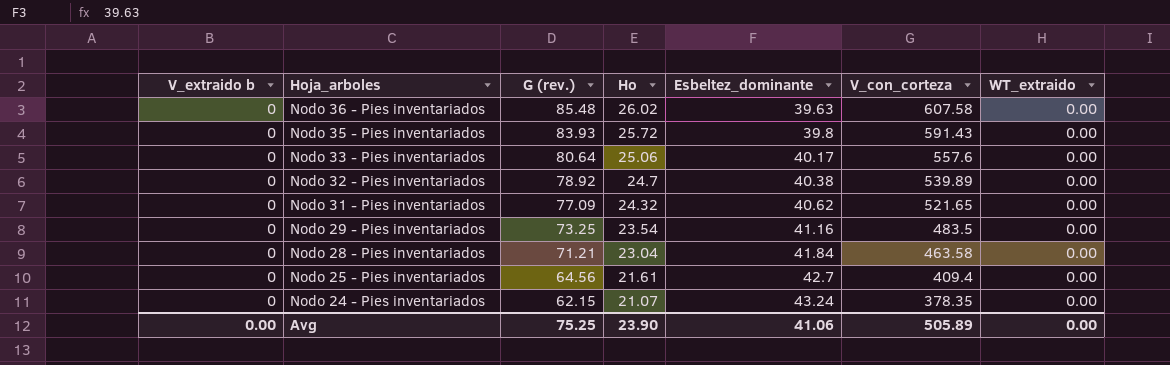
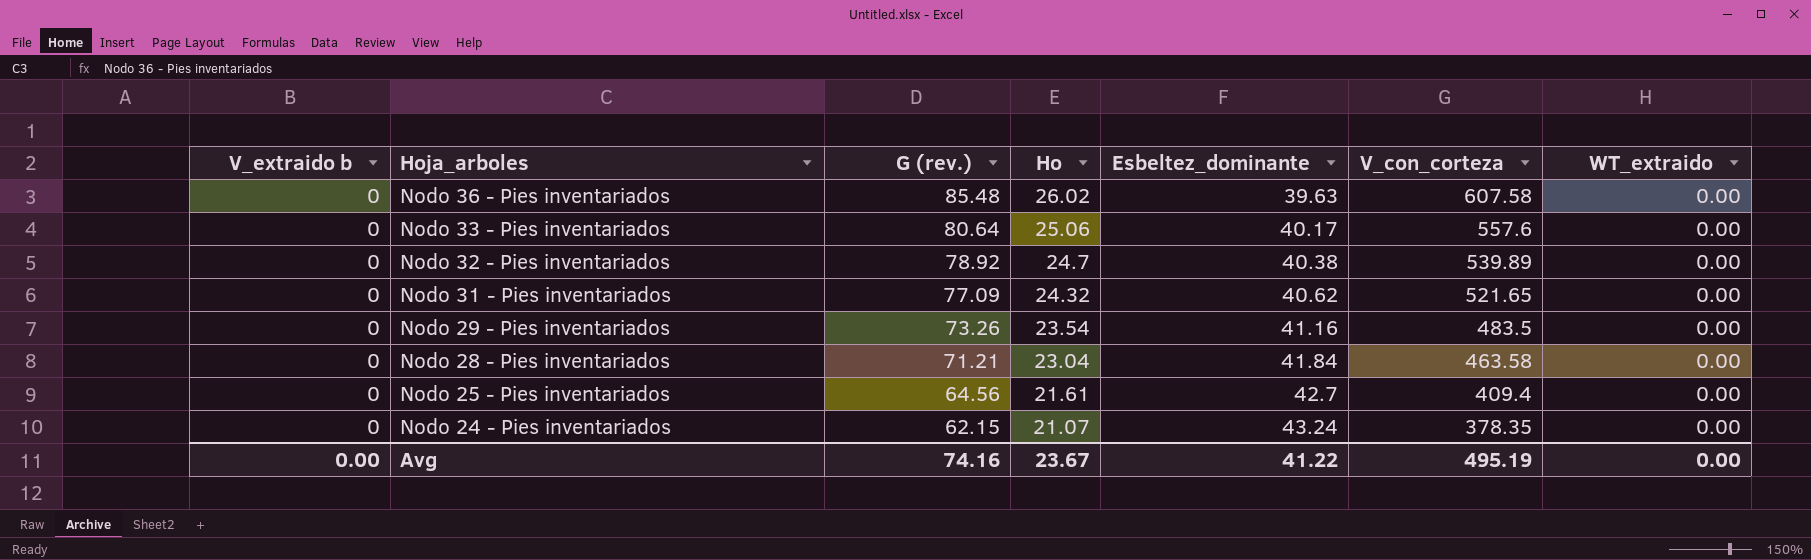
row Nodo 35 - Pies inventariados: 0 | 83.93 | 25.72 | 39.8 | 591.43 | 0.00 -> none
Nodo 29 - Pies inventariados | G (rev.): 73.25 -> 73.26
Avg | G (rev.): 75.25 -> 74.16
Avg | Ho: 23.90 -> 23.67
Avg | Esbeltez_dominante: 41.06 -> 41.22
Avg | V_con_corteza: 505.89 -> 495.19

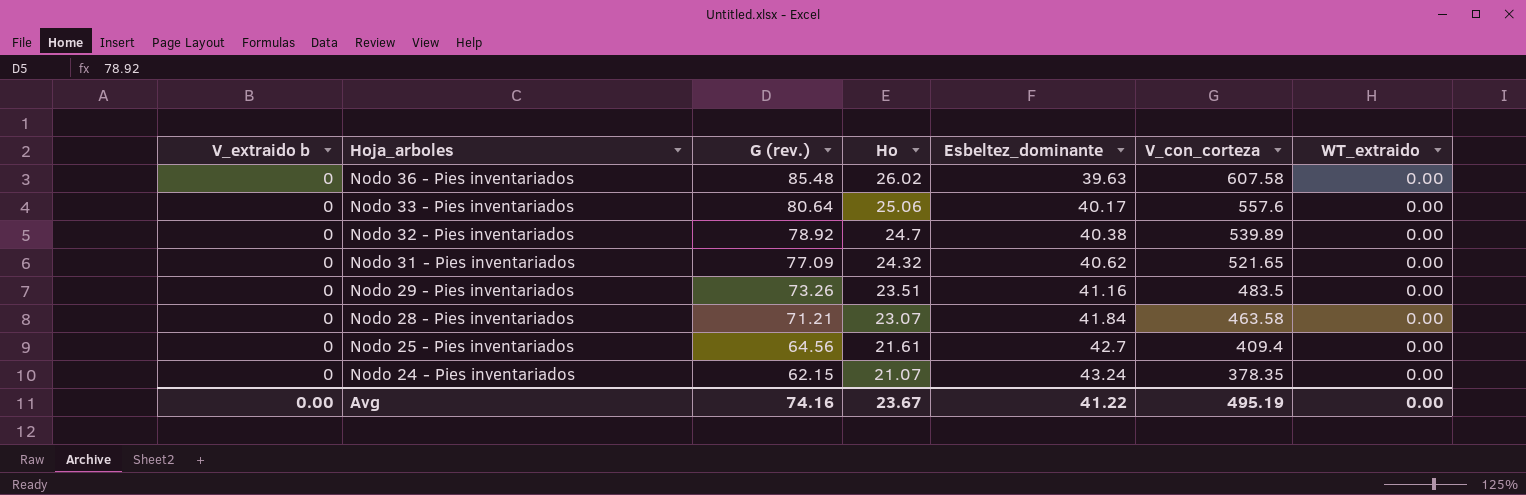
Nodo 29 - Pies inventariados | Ho: 23.54 -> 23.51
Nodo 28 - Pies inventariados | Ho: 23.04 -> 23.07

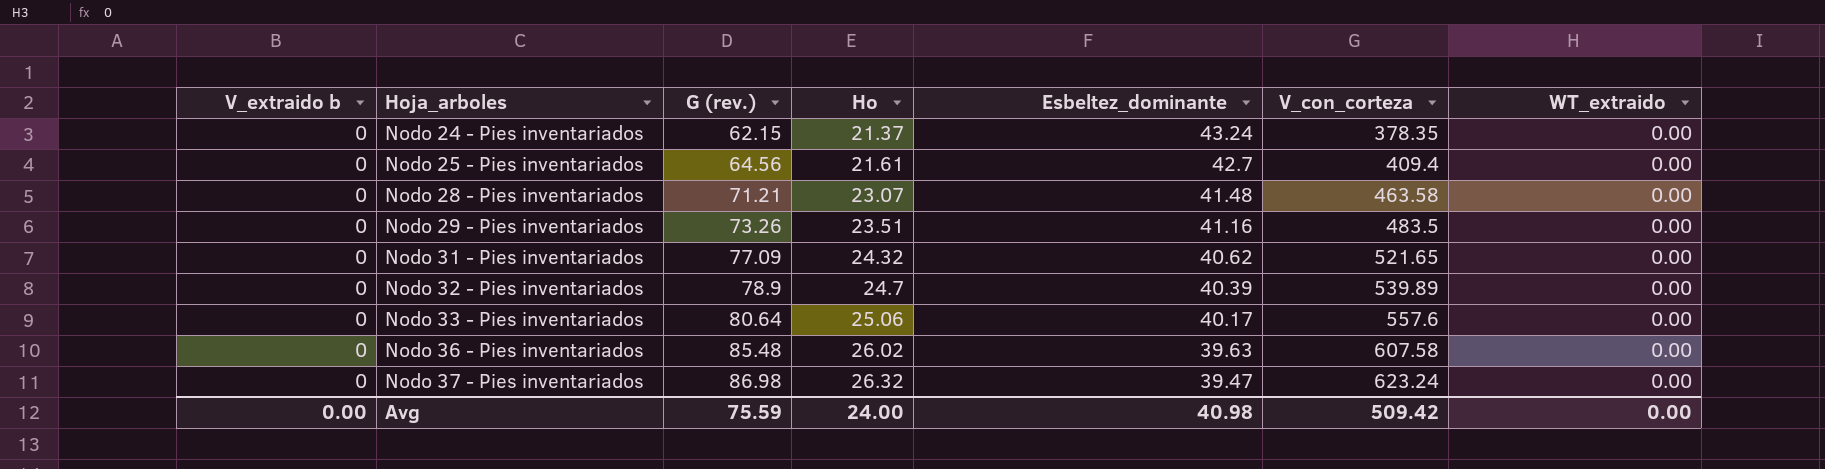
row order: Hoja_arboles descending -> Hoja_arboles ascending
Nodo 24 - Pies inventariados | Ho: 21.07 -> 21.37
Nodo 28 - Pies inventariados | Esbeltez_dominante: 41.84 -> 41.48
Nodo 32 - Pies inventariados | G (rev.): 78.92 -> 78.9
Nodo 32 - Pies inventariados | Esbeltez_dominante: 40.38 -> 40.39
row Nodo 37 - Pies inventariados: none -> 0 | 86.98 | 26.32 | 39.47 | 623.24 | 0.00
Avg | G (rev.): 74.16 -> 75.59
Avg | Ho: 23.67 -> 24.00
Avg | Esbeltez_dominante: 41.22 -> 40.98
Avg | V_con_corteza: 495.19 -> 509.42

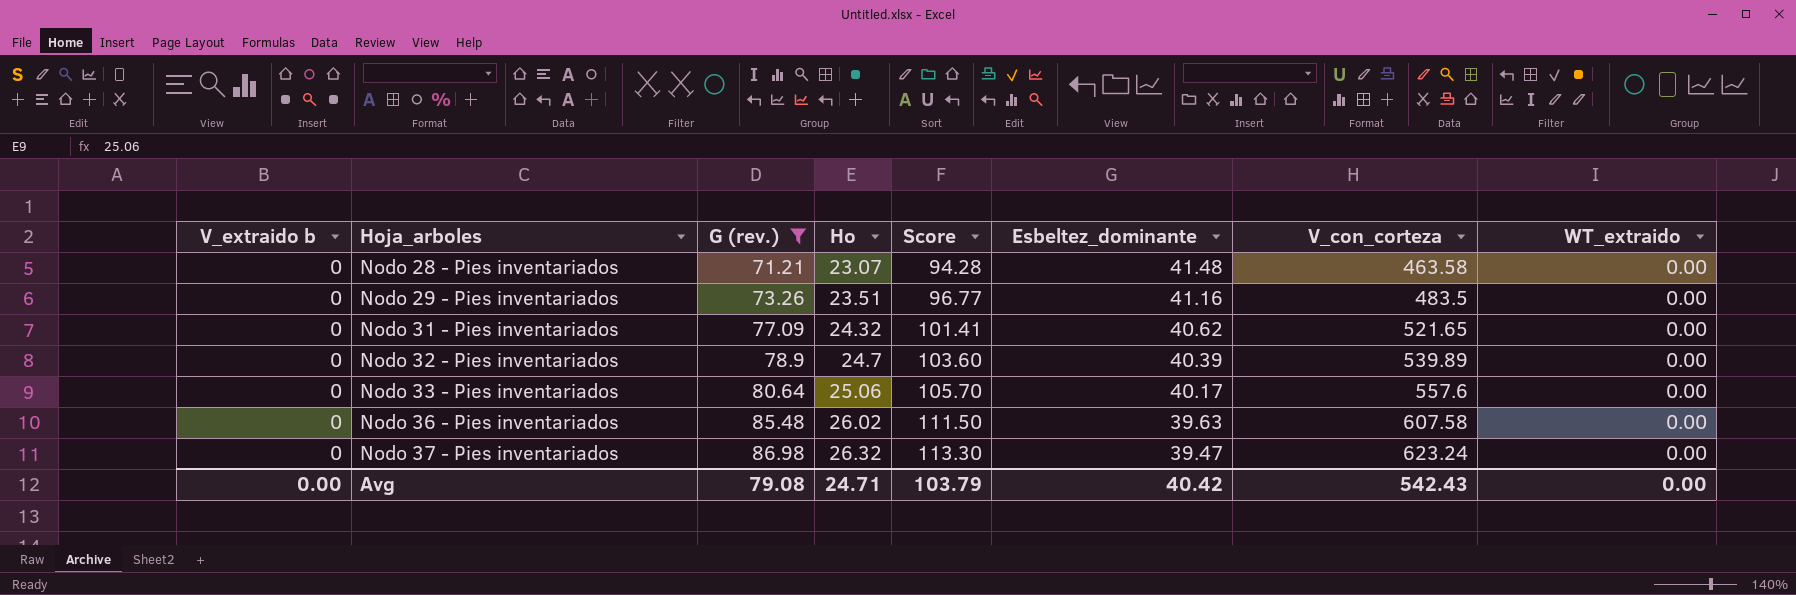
filter: none -> G (rev.) >= 71.21
column Score | formula: none -> [G (rev.)] + [Ho]
Avg | G (rev.): 75.59 -> 79.08
Avg | Ho: 24.00 -> 24.71
Avg | Esbeltez_dominante: 40.98 -> 40.42
Avg | V_con_corteza: 509.42 -> 542.43

